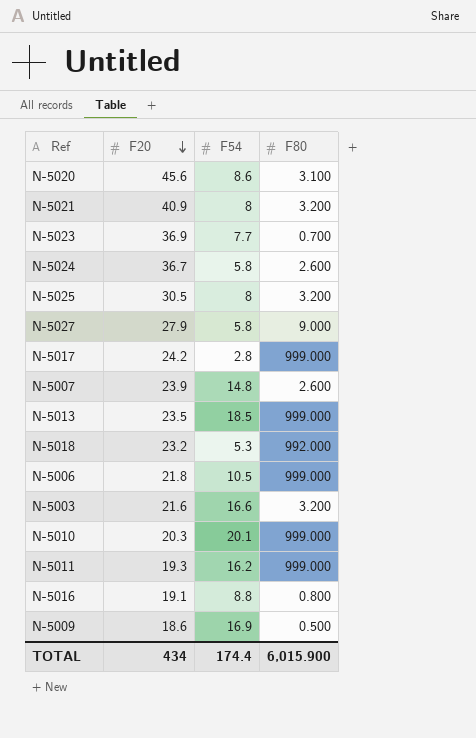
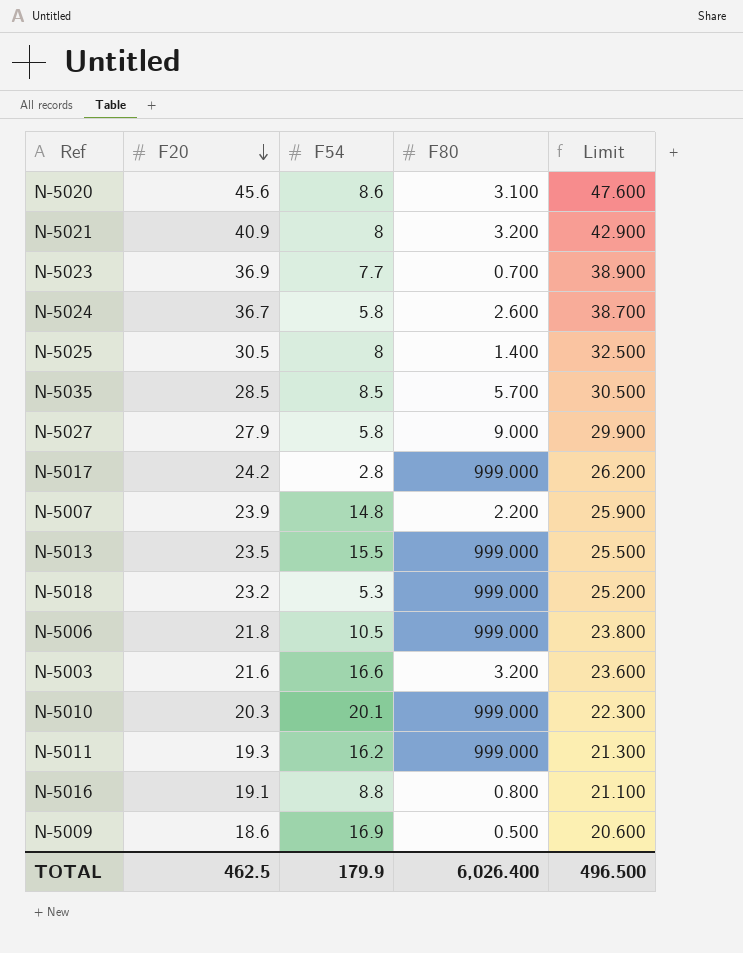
column Limit | formula: none -> [F20] + 2
N-5025 | F80: 3.200 -> 1.400
row N-5035: none -> 28.5 | 8.5 | 5.700 | 30.500
N-5007 | F80: 2.600 -> 2.200
N-5013 | F54: 18.5 -> 15.5
N-5018 | F80: 992.000 -> 999.000
TOTAL | F20: 434 -> 462.5
TOTAL | F54: 174.4 -> 179.9
TOTAL | F80: 6,015.900 -> 6,026.400

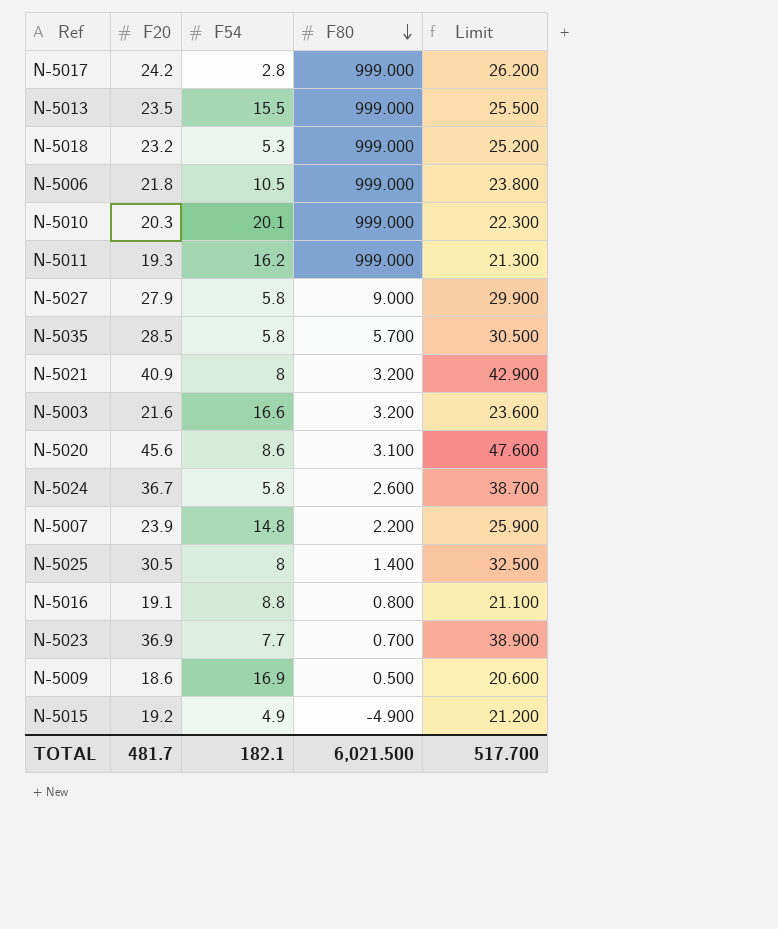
row order: F20 descending -> F80 descending
N-5035 | F54: 8.5 -> 5.8
row N-5015: none -> 19.2 | 4.9 | -4.900 | 21.200
TOTAL | F20: 462.5 -> 481.7
TOTAL | F54: 179.9 -> 182.1
TOTAL | F80: 6,026.400 -> 6,021.500
TOTAL | Limit: 496.500 -> 517.700

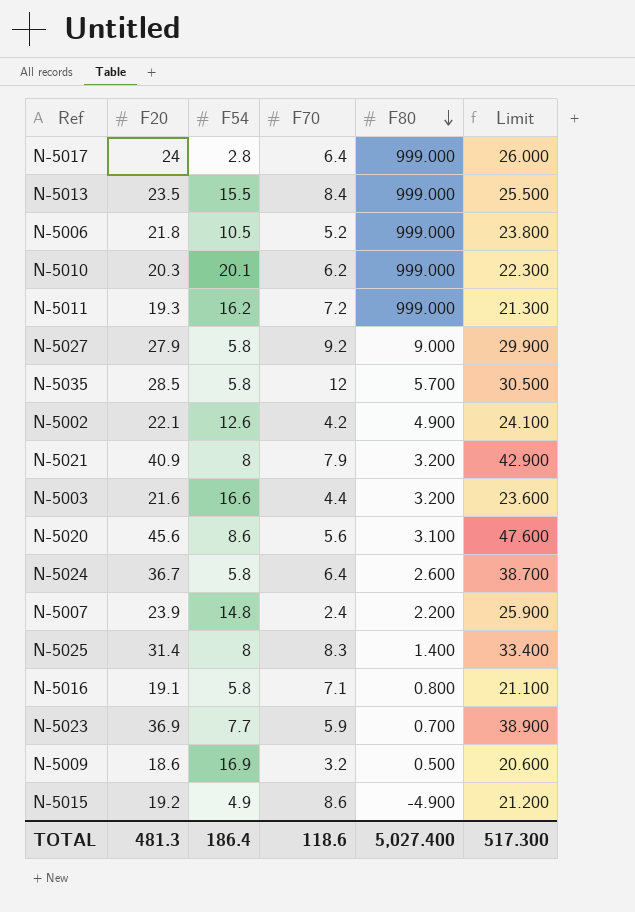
column F70 | position: none -> 4
row N-5018: 23.2 | 5.3 | 999.000 | 25.200 -> none
N-5017 | F20: 24.2 -> 24
N-5017 | Limit: 26.200 -> 26.000
row N-5002: none -> 22.1 | 12.6 | 4.2 | 4.900 | 24.100
N-5025 | F20: 30.5 -> 31.4
N-5025 | Limit: 32.500 -> 33.400
N-5016 | F54: 8.8 -> 5.8
TOTAL | F20: 481.7 -> 481.3
TOTAL | F54: 182.1 -> 186.4
TOTAL | F80: 6,021.500 -> 5,027.400
TOTAL | Limit: 517.700 -> 517.300

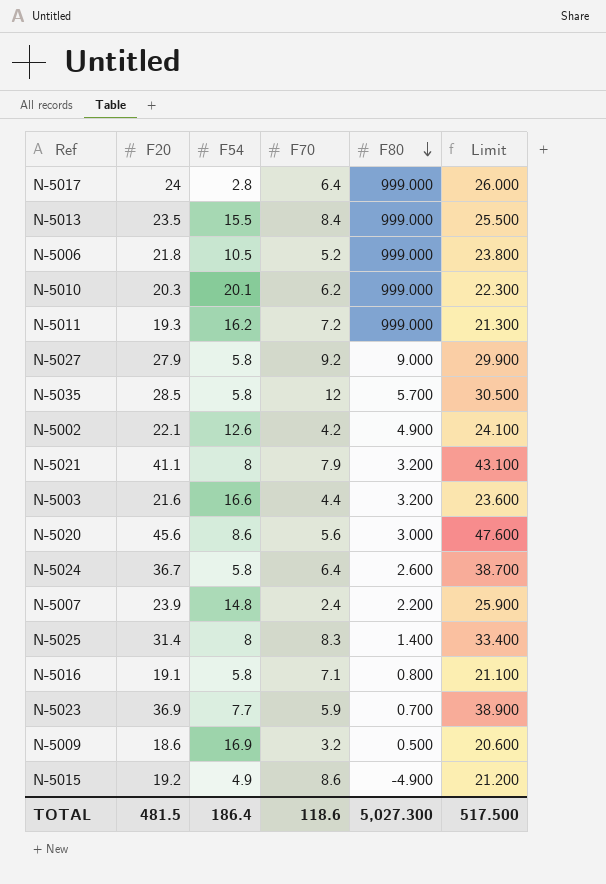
N-5021 | F20: 40.9 -> 41.1
N-5021 | Limit: 42.900 -> 43.100
N-5020 | F80: 3.100 -> 3.000
TOTAL | F20: 481.3 -> 481.5
TOTAL | F80: 5,027.400 -> 5,027.300
TOTAL | Limit: 517.300 -> 517.500

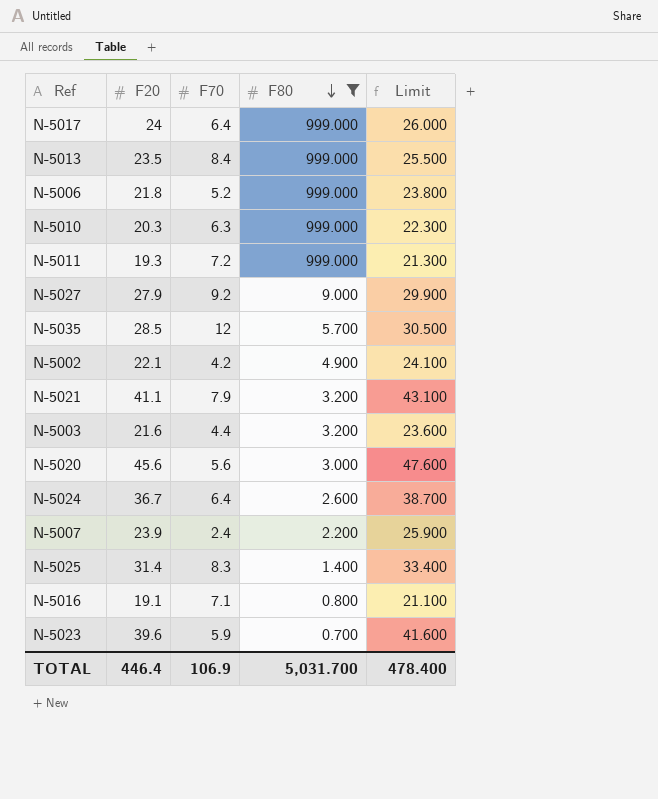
filter: none -> F80 >= 0.700
column F54 | position: 3 -> none
N-5010 | F70: 6.2 -> 6.3
N-5023 | F20: 36.9 -> 39.6
N-5023 | Limit: 38.900 -> 41.600
TOTAL | F20: 481.5 -> 446.4
TOTAL | F70: 118.6 -> 106.9
TOTAL | F80: 5,027.300 -> 5,031.700
TOTAL | Limit: 517.500 -> 478.400

